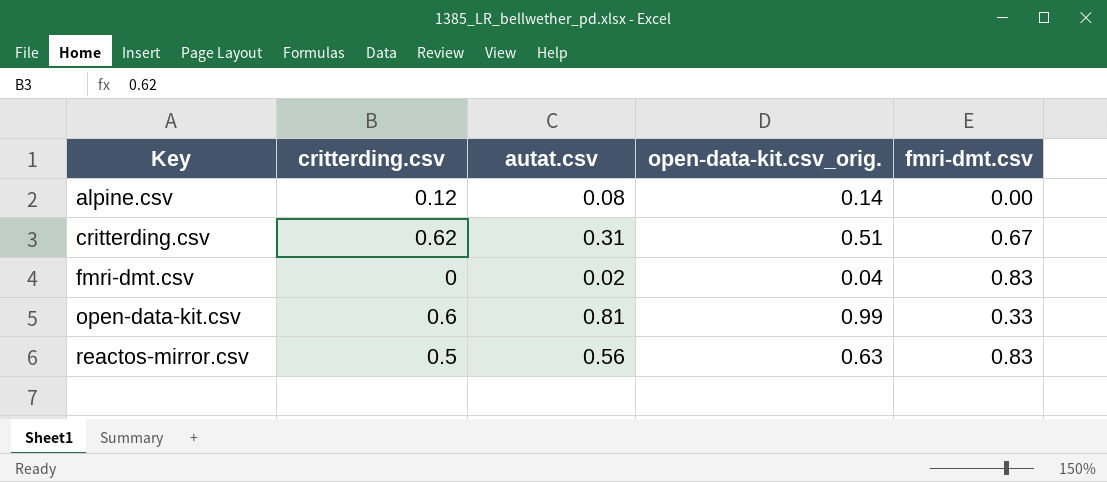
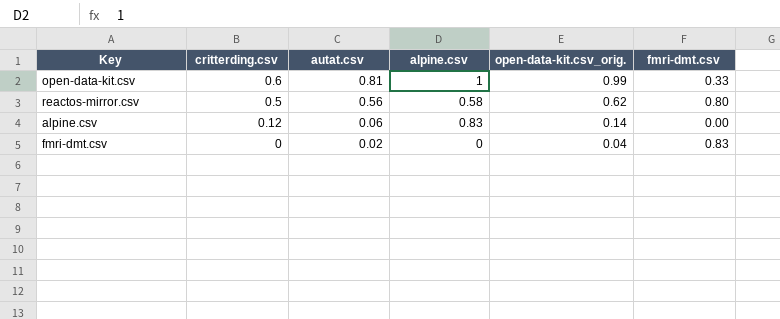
row order: Key ascending -> critterding.csv descending
column alpine.csv | position: none -> 4
row critterding.csv: 0.62 | 0.31 | 0.51 | 0.67 -> none
reactos-mirror.csv | open-data-kit.csv_orig.: 0.63 -> 0.62
reactos-mirror.csv | fmri-dmt.csv: 0.83 -> 0.80
alpine.csv | autat.csv: 0.08 -> 0.06

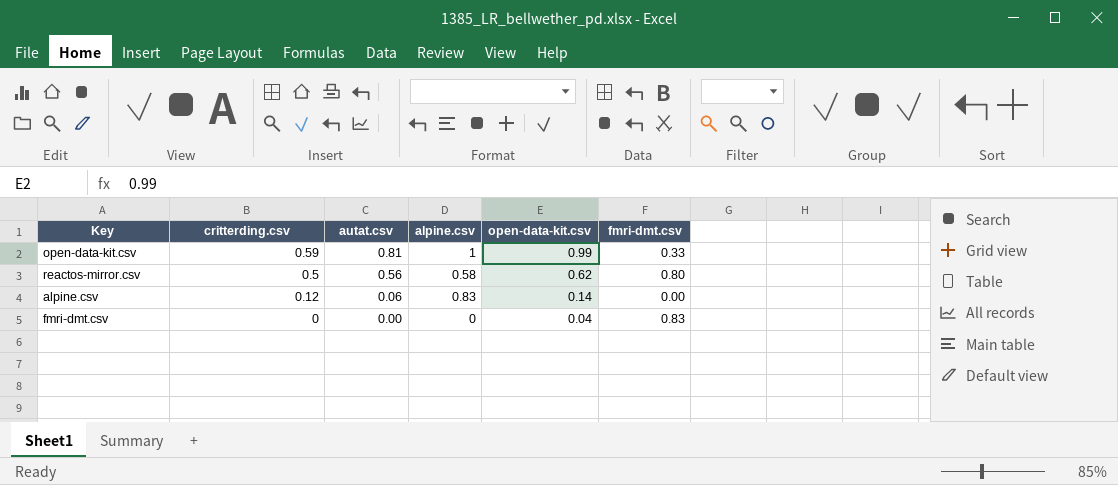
column name: open-data-kit.csv_orig. -> open-data-kit.csv
open-data-kit.csv | critterding.csv: 0.6 -> 0.59
fmri-dmt.csv | autat.csv: 0.02 -> 0.00

